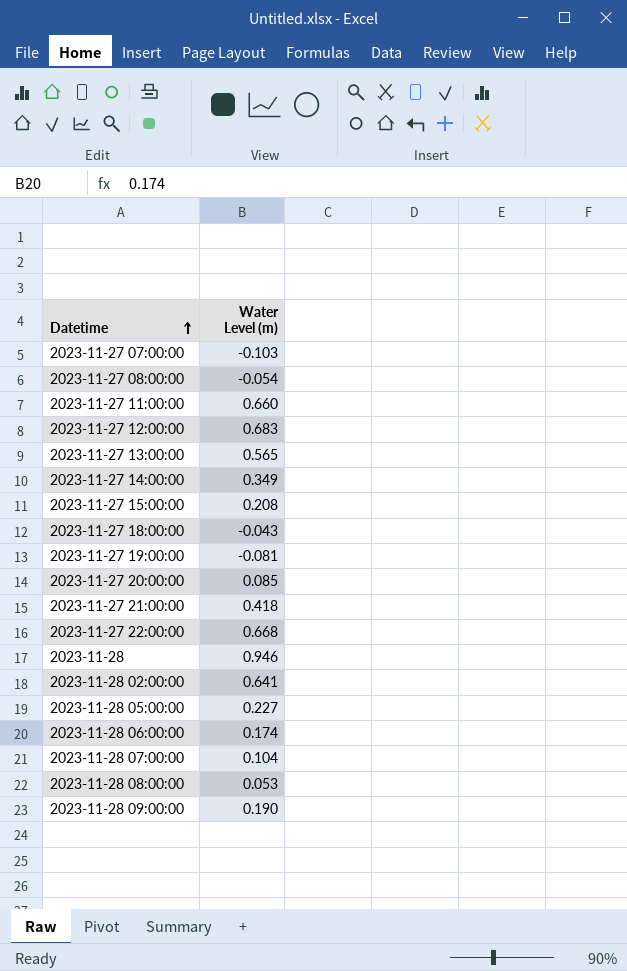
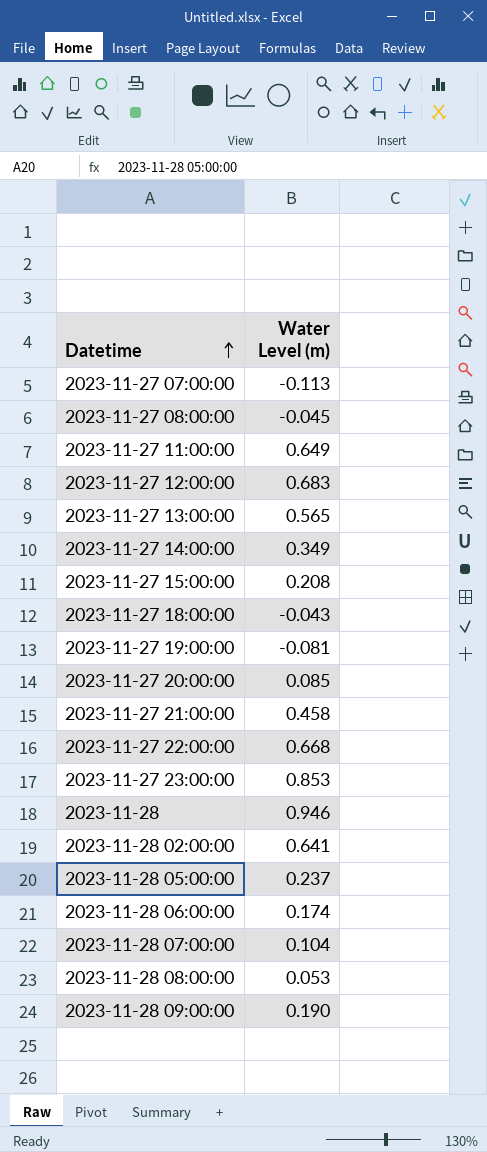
2023-11-27 07:00:00 | Water Level (m): -0.103 -> -0.113
2023-11-27 08:00:00 | Water Level (m): -0.054 -> -0.045
2023-11-27 11:00:00 | Water Level (m): 0.660 -> 0.649
2023-11-27 21:00:00 | Water Level (m): 0.418 -> 0.458
row 2023-11-27 23:00:00: none -> 0.853
2023-11-28 05:00:00 | Water Level (m): 0.227 -> 0.237

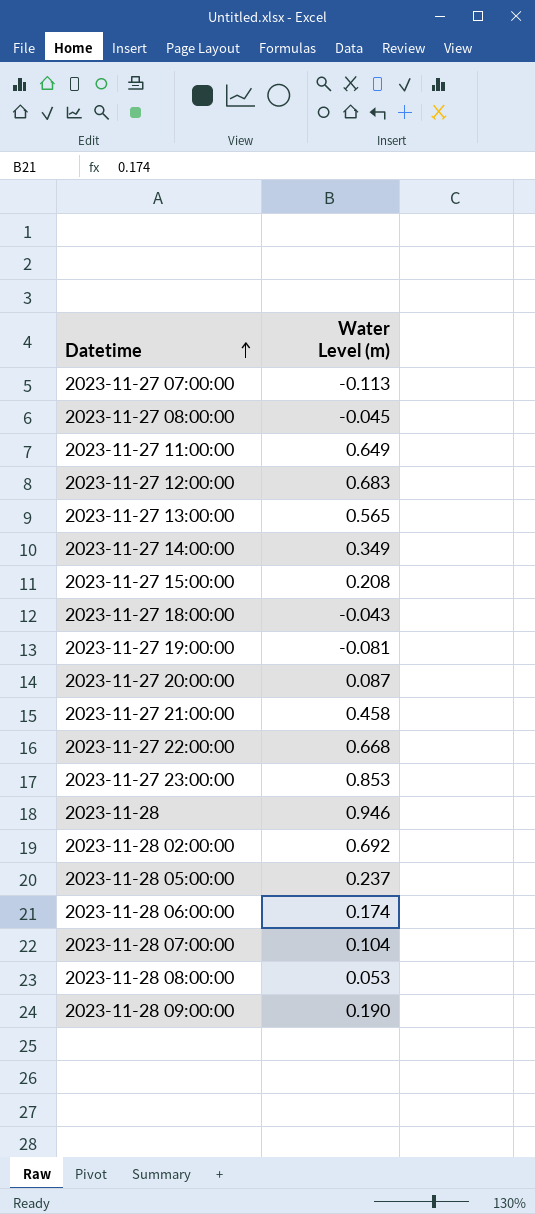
2023-11-27 20:00:00 | Water Level (m): 0.085 -> 0.087
2023-11-28 02:00:00 | Water Level (m): 0.641 -> 0.692

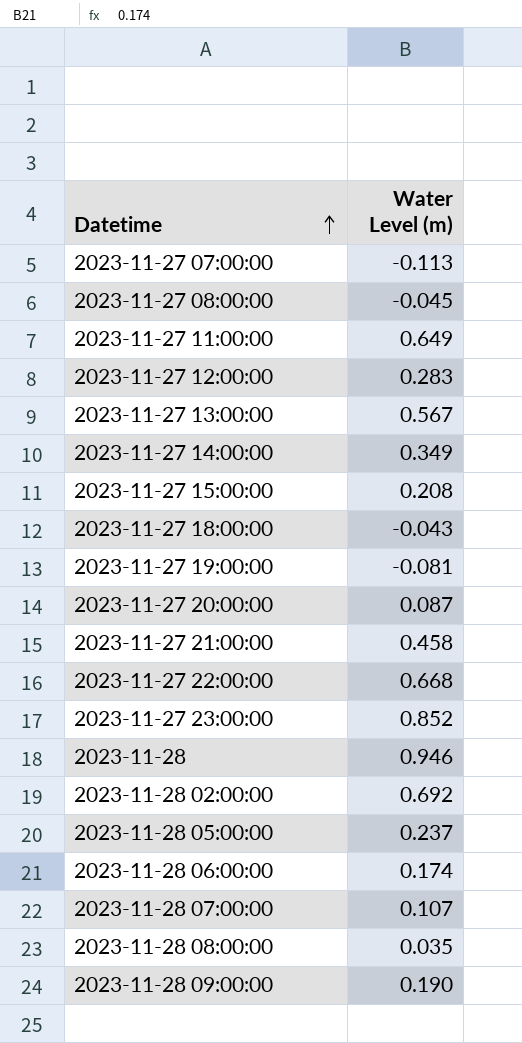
2023-11-27 12:00:00 | Water Level (m): 0.683 -> 0.283
2023-11-27 13:00:00 | Water Level (m): 0.565 -> 0.567
2023-11-27 23:00:00 | Water Level (m): 0.853 -> 0.852
2023-11-28 07:00:00 | Water Level (m): 0.104 -> 0.107
2023-11-28 08:00:00 | Water Level (m): 0.053 -> 0.035

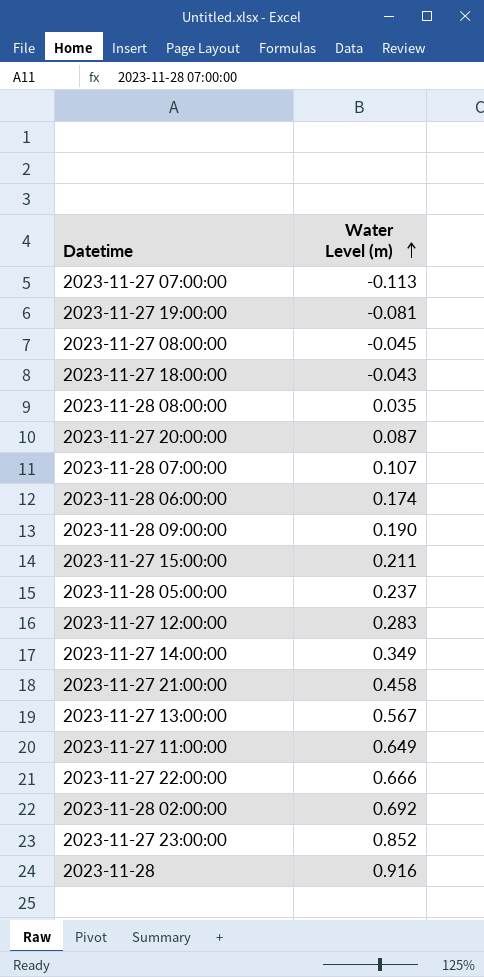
row order: Datetime ascending -> Water Level (m) ascending
2023-11-27 15:00:00 | Water Level (m): 0.208 -> 0.211
2023-11-27 22:00:00 | Water Level (m): 0.668 -> 0.666
2023-11-28 | Water Level (m): 0.946 -> 0.916

